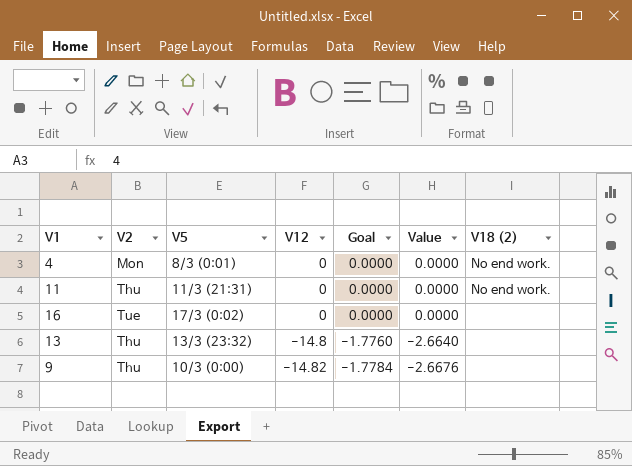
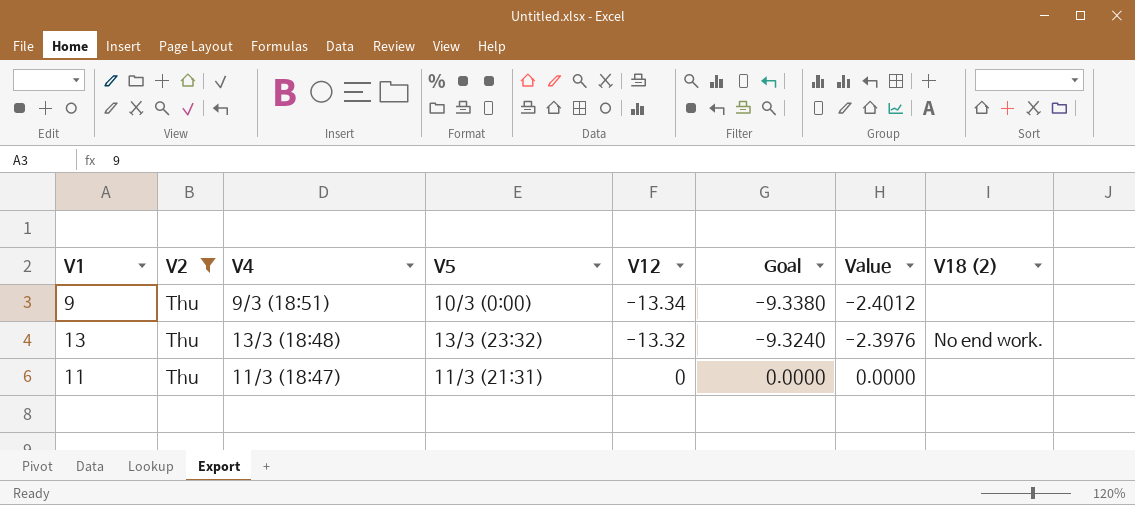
filter: none -> V2 = Thu
row order: V12 descending -> V12 ascending
column V4 | position: none -> 3
column Goal | formula: [V12] * 0.12 -> [V12] * 0.7
9 | V12: -14.82 -> -13.34
9 | Value: -2.6676 -> -2.4012
13 | V12: -14.8 -> -13.32
13 | Value: -2.6640 -> -2.3976
13 | V18 (2): none -> No end work.
11 | V18 (2): No end work. -> none

